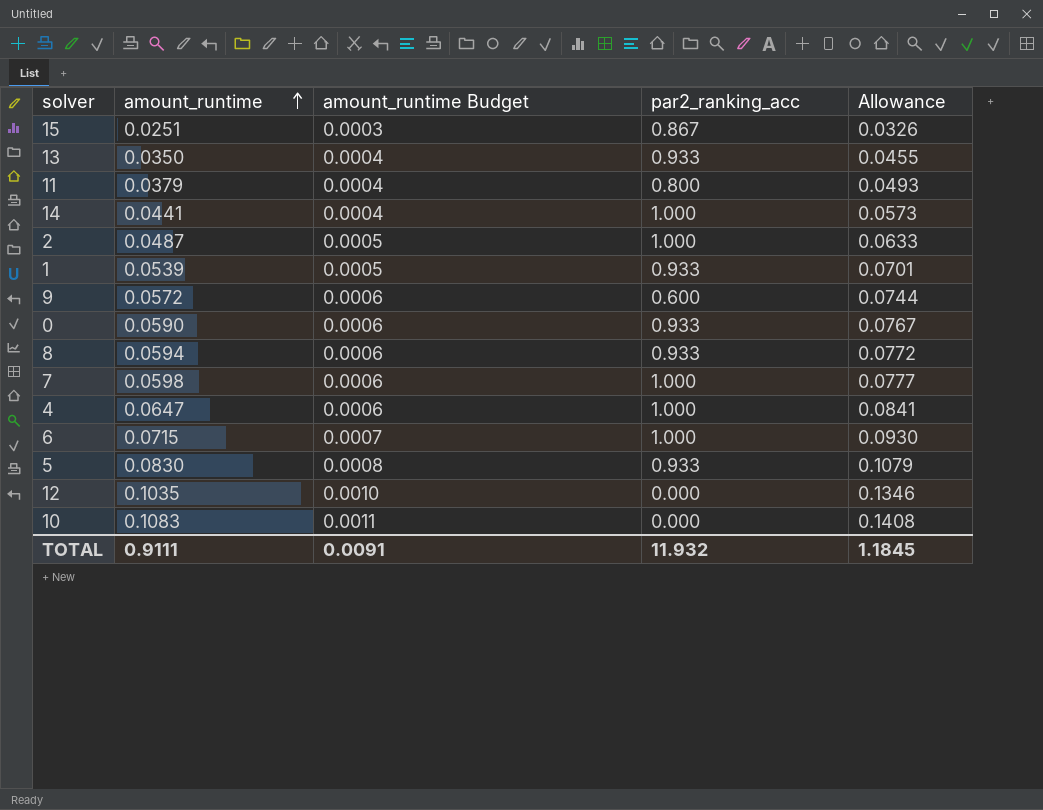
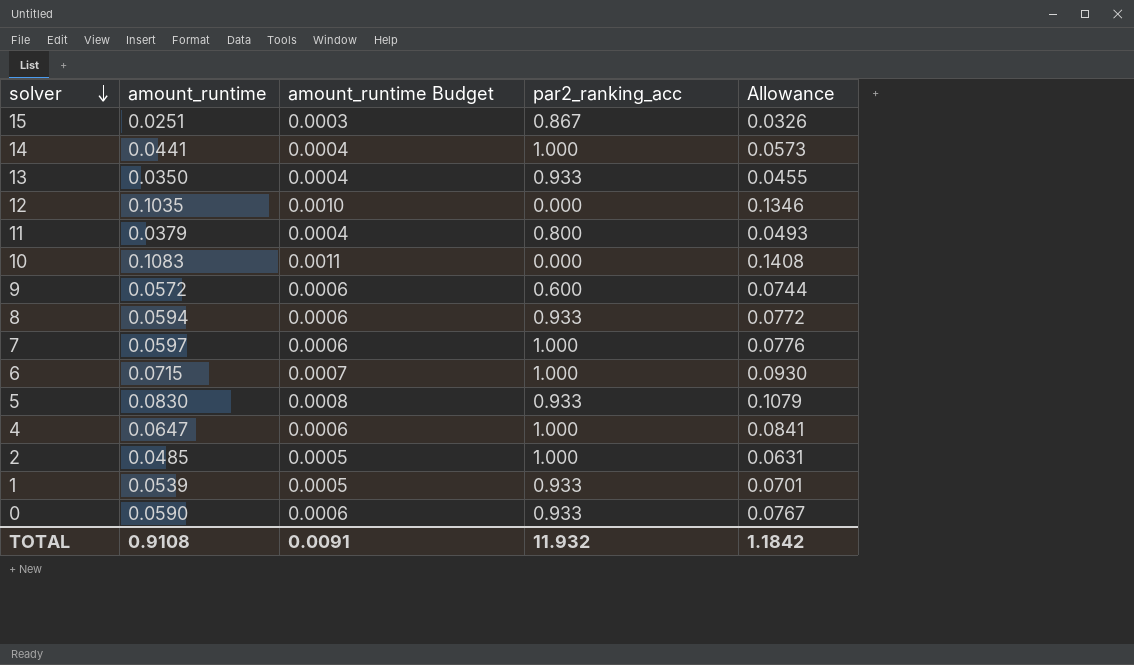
row order: amount_runtime ascending -> solver descending
7 | amount_runtime: 0.0598 -> 0.0597
7 | Allowance: 0.0777 -> 0.0776
2 | amount_runtime: 0.0487 -> 0.0485
2 | Allowance: 0.0633 -> 0.0631
TOTAL | amount_runtime: 0.9111 -> 0.9108
TOTAL | Allowance: 1.1845 -> 1.1842

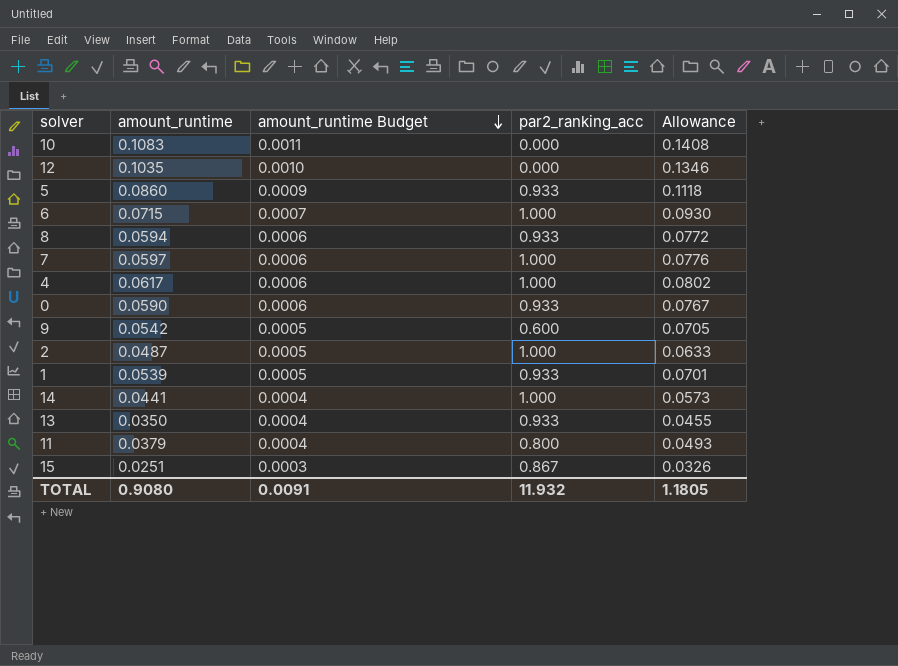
row order: solver descending -> amount_runtime Budget descending
5 | amount_runtime: 0.0830 -> 0.0860
5 | amount_runtime Budget: 0.0008 -> 0.0009
5 | Allowance: 0.1079 -> 0.1118
4 | amount_runtime: 0.0647 -> 0.0617
4 | Allowance: 0.0841 -> 0.0802
9 | amount_runtime: 0.0572 -> 0.0542
9 | amount_runtime Budget: 0.0006 -> 0.0005
9 | Allowance: 0.0744 -> 0.0705
2 | amount_runtime: 0.0485 -> 0.0487
2 | Allowance: 0.0631 -> 0.0633
TOTAL | amount_runtime: 0.9108 -> 0.9080
TOTAL | Allowance: 1.1842 -> 1.1805

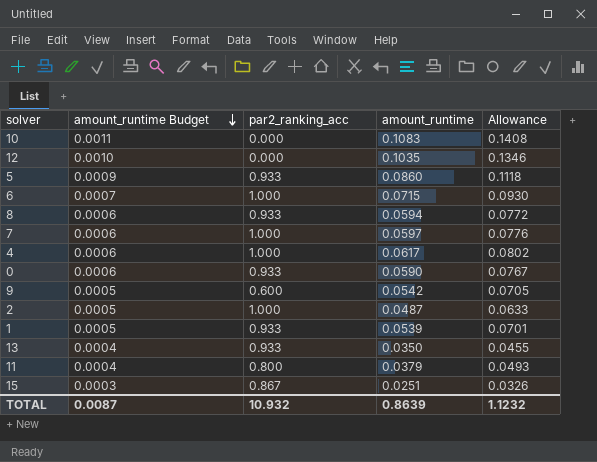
column amount_runtime | position: 2 -> 4
row 14: 0.0441 | 0.0004 | 1.000 | 0.0573 -> none
TOTAL | amount_runtime Budget: 0.0091 -> 0.0087
TOTAL | par2_ranking_acc: 11.932 -> 10.932
TOTAL | amount_runtime: 0.9080 -> 0.8639
TOTAL | Allowance: 1.1805 -> 1.1232

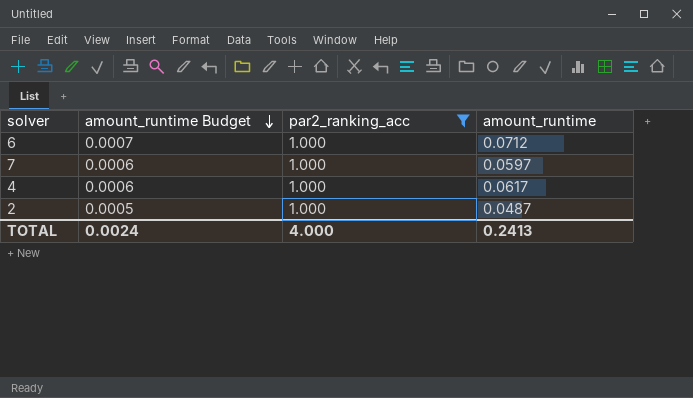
filter: none -> par2_ranking_acc = 1.000
column Allowance | formula: [amount_runtime] * 1.3 -> none
6 | amount_runtime: 0.0715 -> 0.0712
TOTAL | amount_runtime Budget: 0.0087 -> 0.0024
TOTAL | par2_ranking_acc: 10.932 -> 4.000
TOTAL | amount_runtime: 0.8639 -> 0.2413

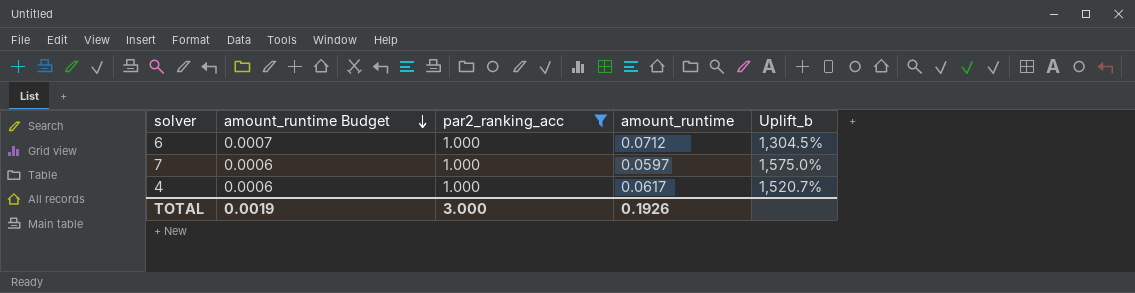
column Uplift_b | formula: none -> ([par2_ranking_acc] - [amount_runtime]) / [amount_runtime]
row 2: 0.0005 | 1.000 | 0.0487 -> none
TOTAL | amount_runtime Budget: 0.0024 -> 0.0019
TOTAL | par2_ranking_acc: 4.000 -> 3.000
TOTAL | amount_runtime: 0.2413 -> 0.1926

